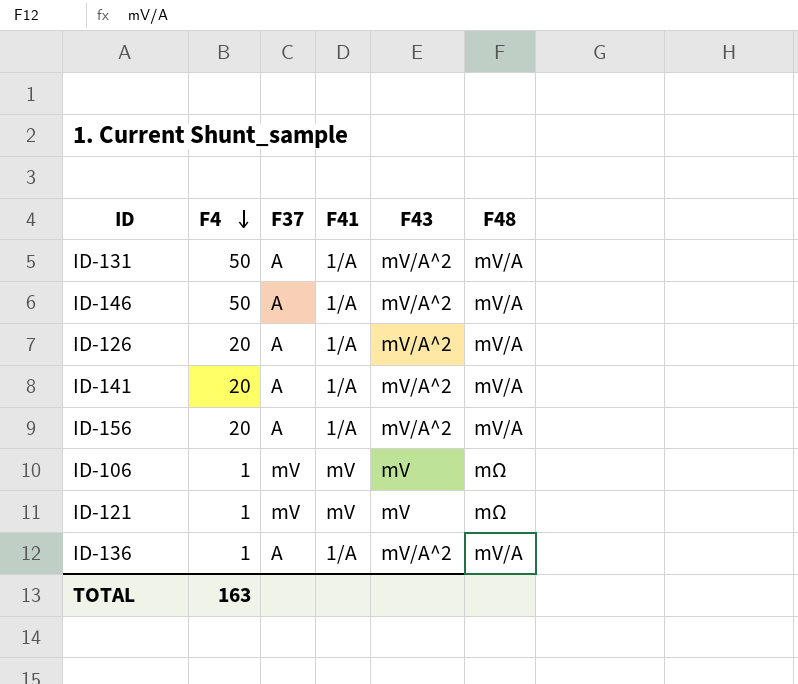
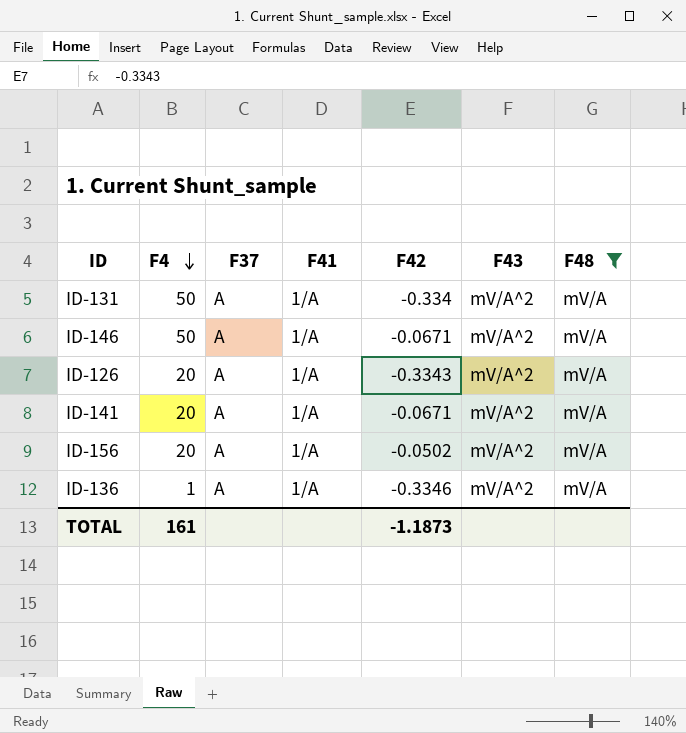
filter: none -> F48 = mV/A
column F42 | position: none -> 5
TOTAL | F4: 163 -> 161

